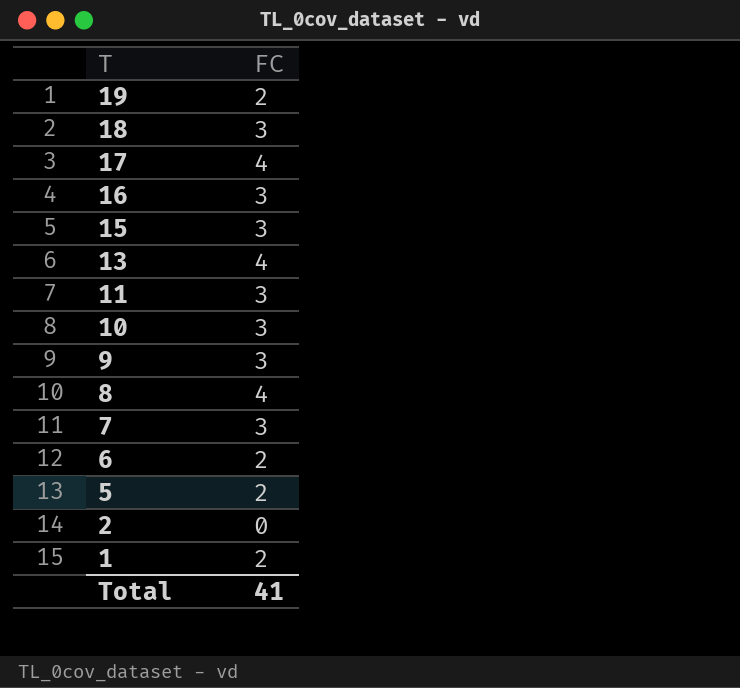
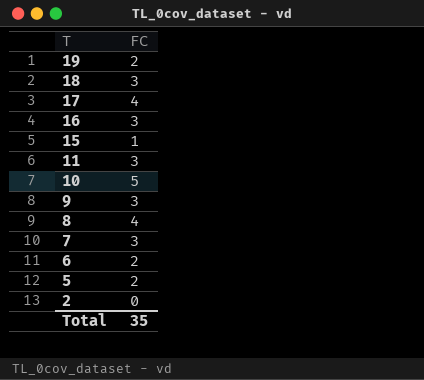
row 13: 4 -> none
row 1: 2 -> none
15 | FC: 3 -> 1
10 | FC: 3 -> 5
Total | FC: 41 -> 35

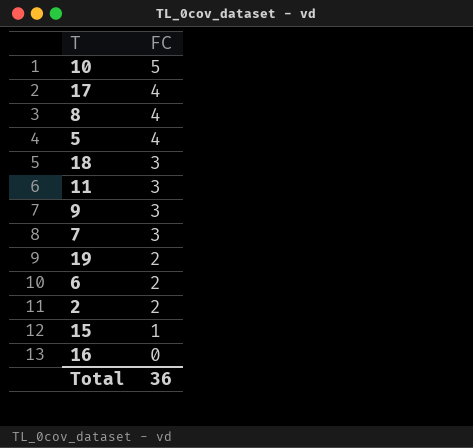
row order: T descending -> FC descending
5 | FC: 2 -> 4
2 | FC: 0 -> 2
16 | FC: 3 -> 0
Total | FC: 35 -> 36

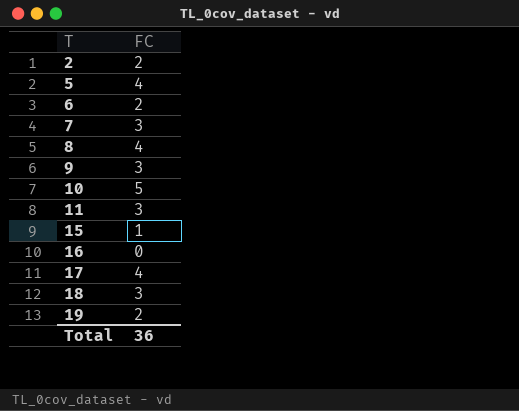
row order: FC descending -> T ascending

